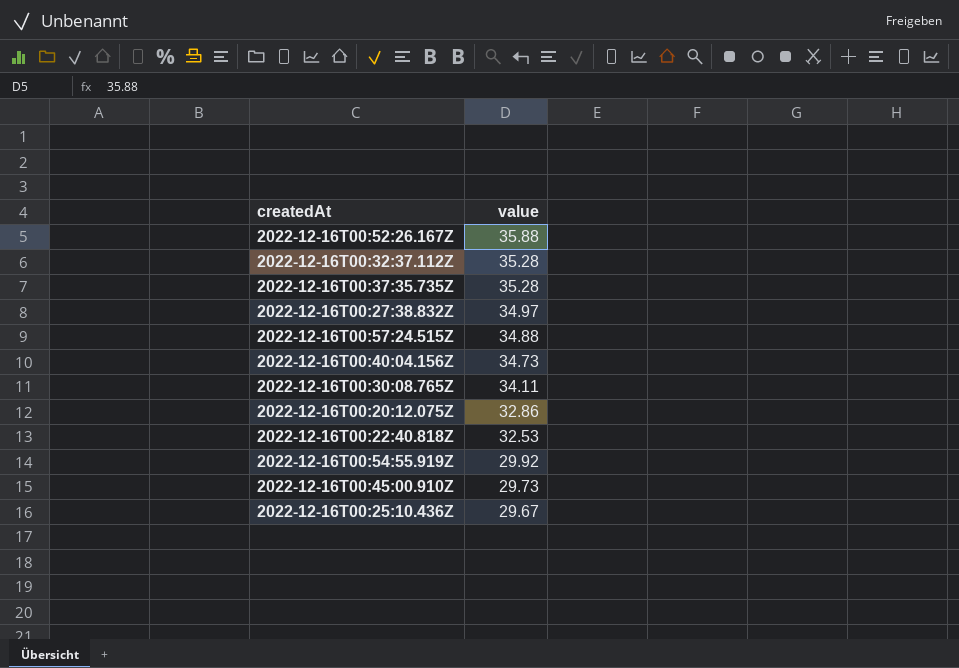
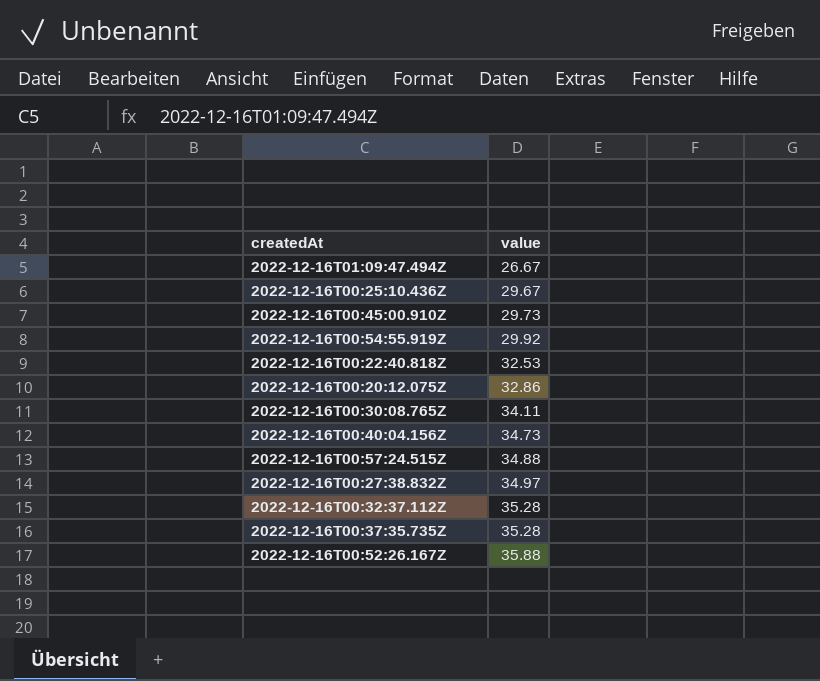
row order: value descending -> value ascending
row 2022-12-16T01:09:47.494Z: none -> 26.67

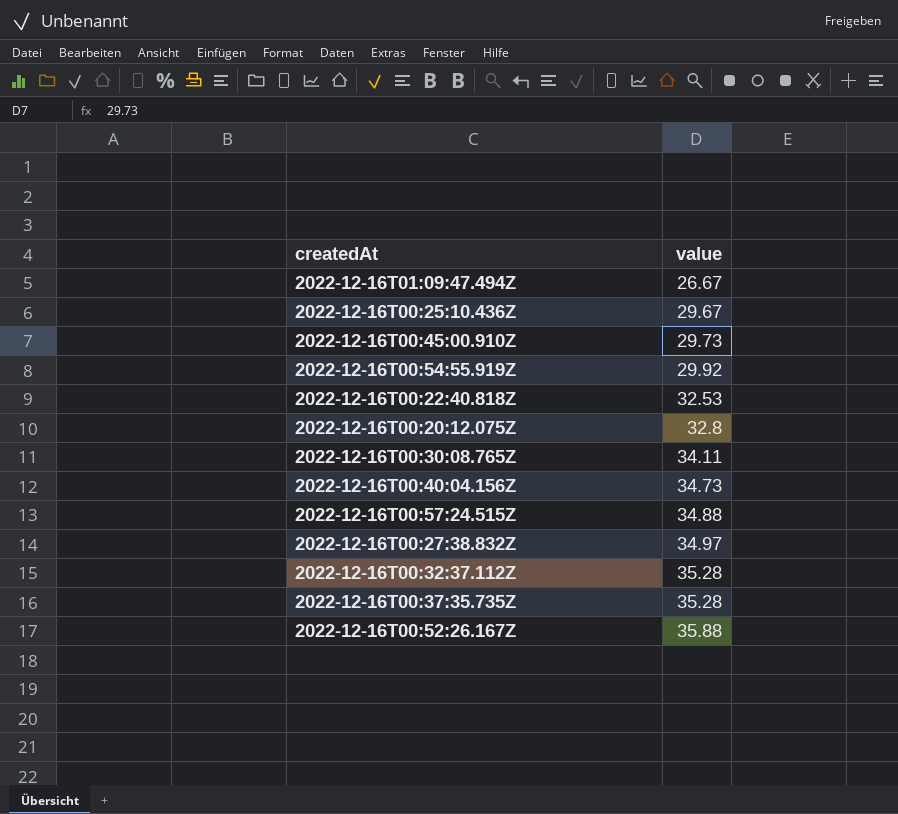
2022-12-16T00:20:12.075Z | value: 32.86 -> 32.8

